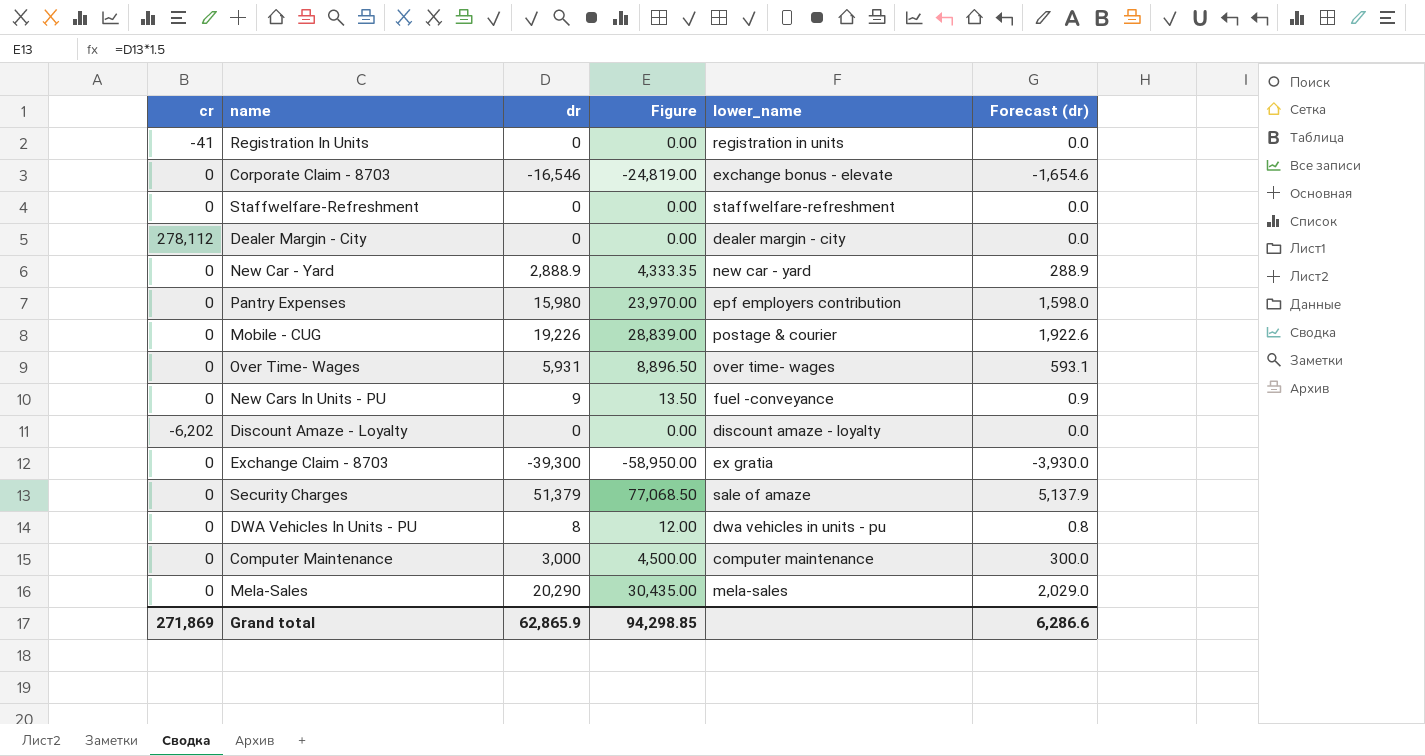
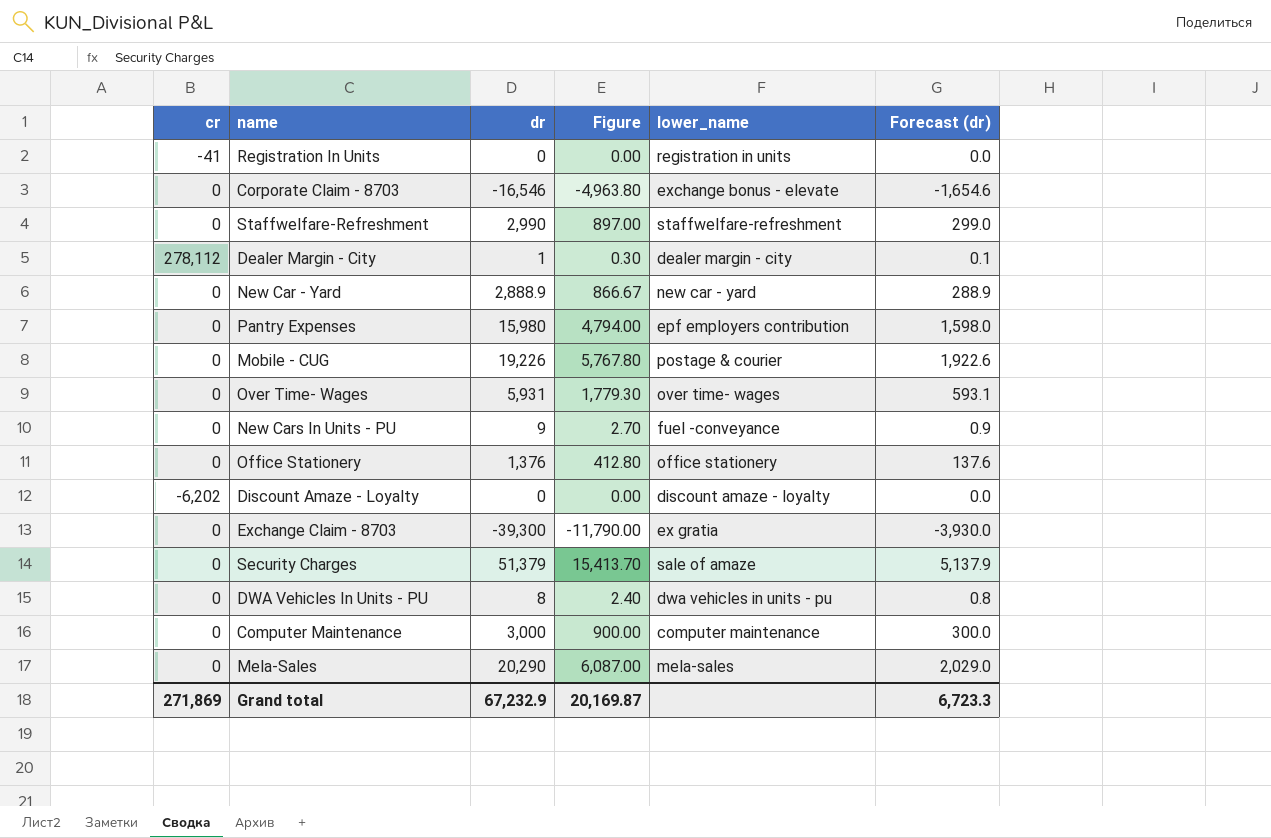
column Figure | formula: [dr] * 1.5 -> [dr] * 0.3
Staffwelfare-Refreshment | dr: 0 -> 2,990
Staffwelfare-Refreshment | Forecast (dr): 0.0 -> 299.0
Dealer Margin - City | dr: 0 -> 1
Dealer Margin - City | Forecast (dr): 0.0 -> 0.1
row Office Stationery: none -> 0 | 1,376 | 412.80 | office stationery | 137.6
Grand total | dr: 62,865.9 -> 67,232.9
Grand total | Figure: 94,298.85 -> 20,169.87
Grand total | Forecast (dr): 6,286.6 -> 6,723.3

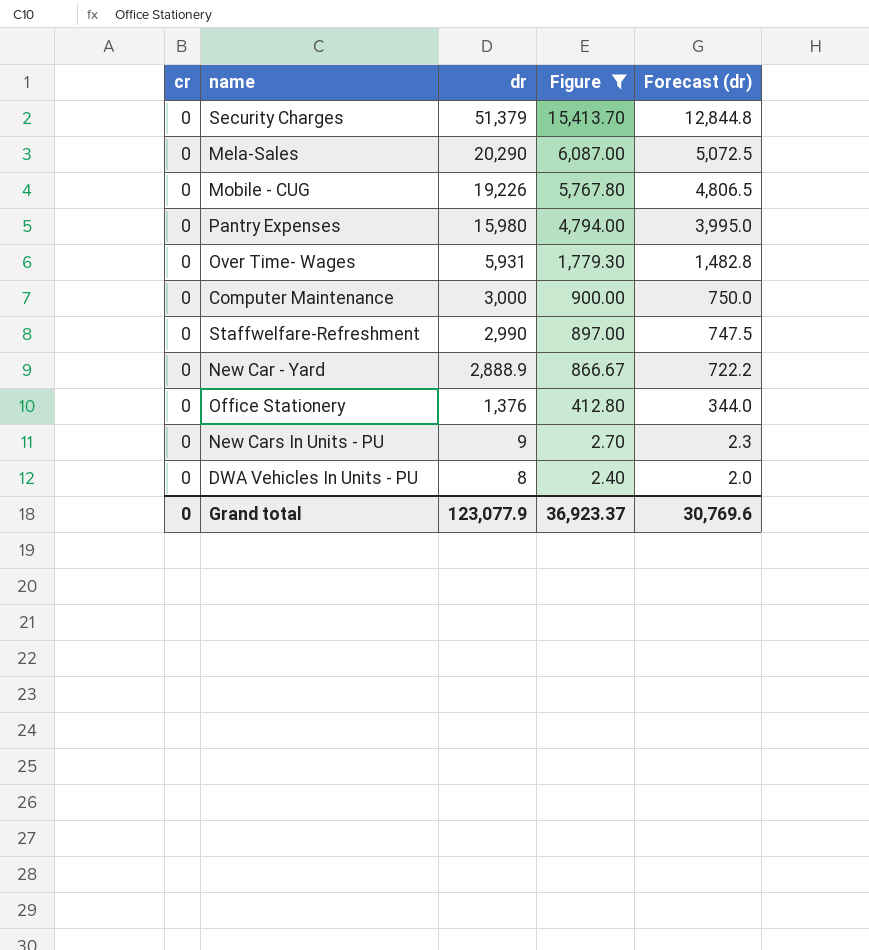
filter: none -> Figure >= 2.40
row order: none -> dr descending
column lower_name | position: 5 -> none
column Forecast (dr) | formula: [dr] * 0.1 -> [dr] * 0.25
Grand total | cr: 271,869 -> 0
Grand total | dr: 67,232.9 -> 123,077.9
Grand total | Figure: 20,169.87 -> 36,923.37
Grand total | Forecast (dr): 6,723.3 -> 30,769.6

